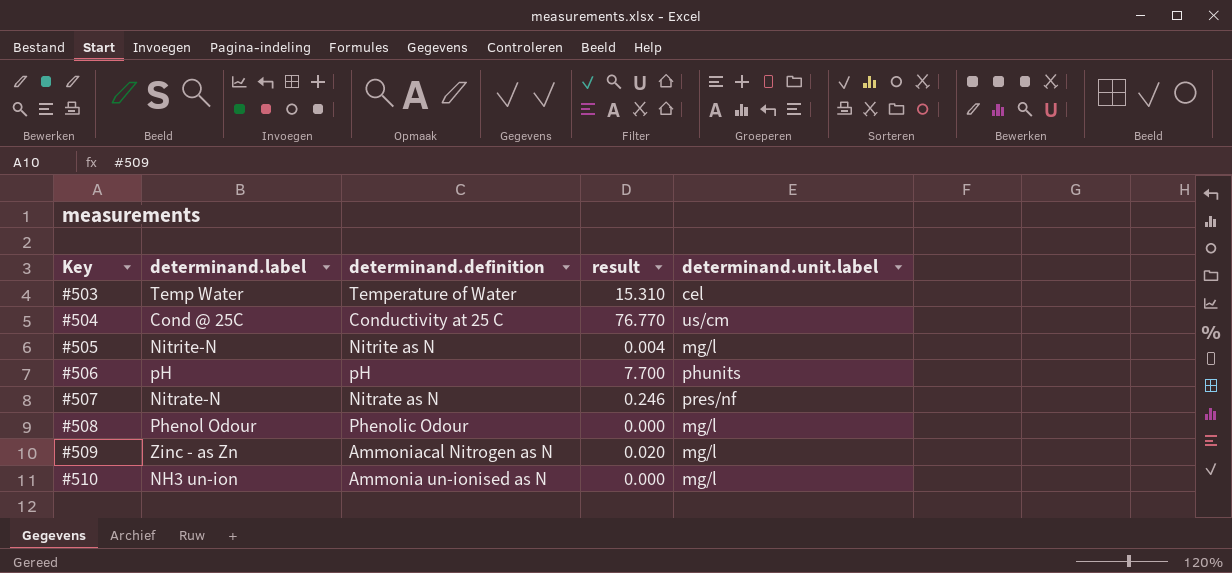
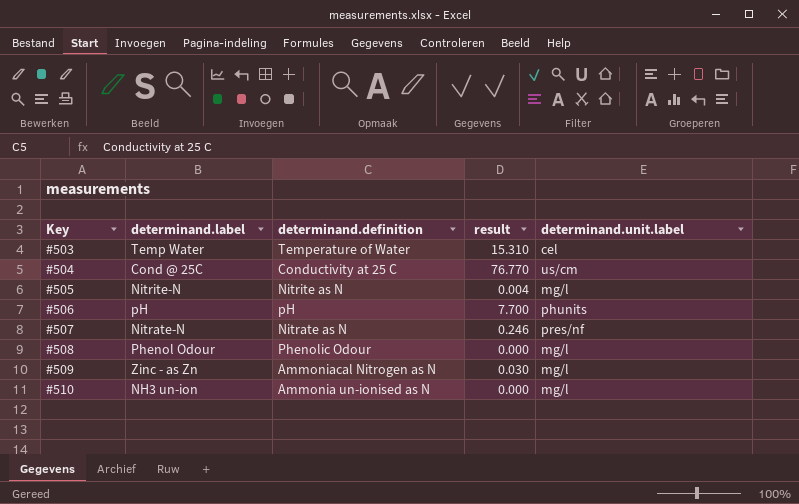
#509 | result: 0.020 -> 0.030

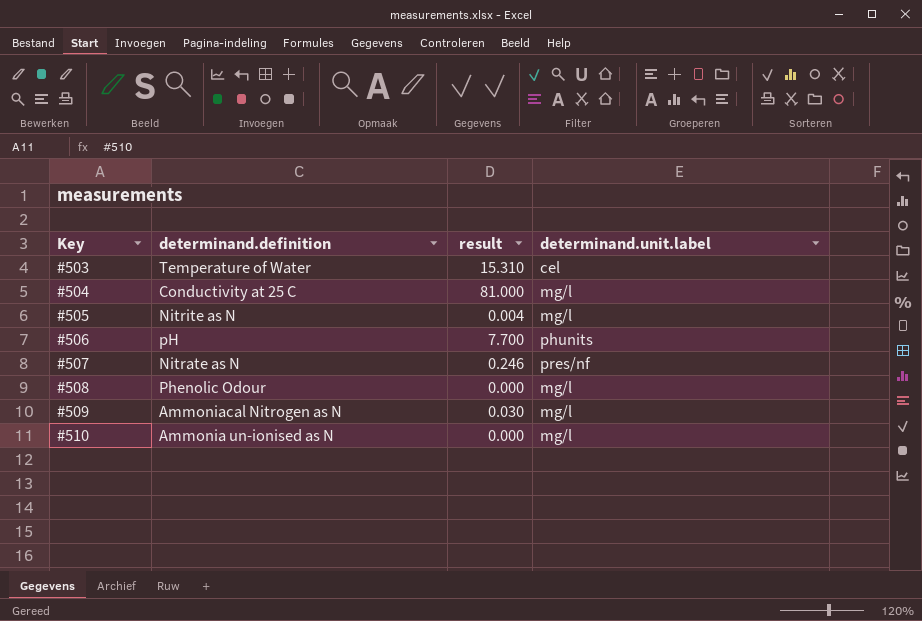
column determinand.label | position: 2 -> none
#504 | result: 76.770 -> 81.000
#504 | determinand.unit.label: us/cm -> mg/l

